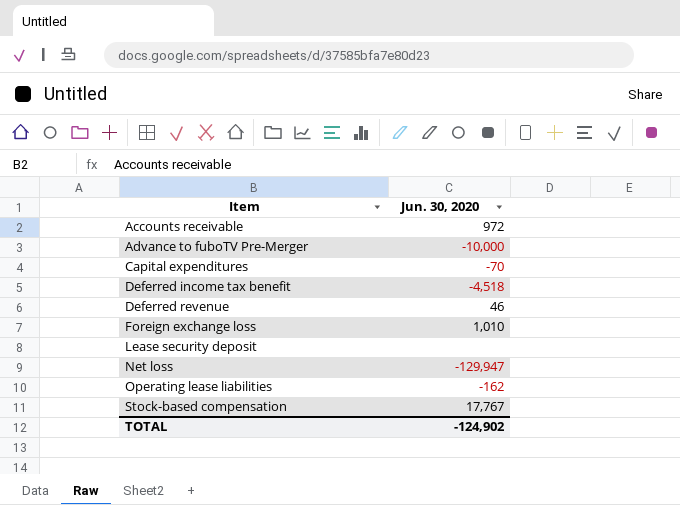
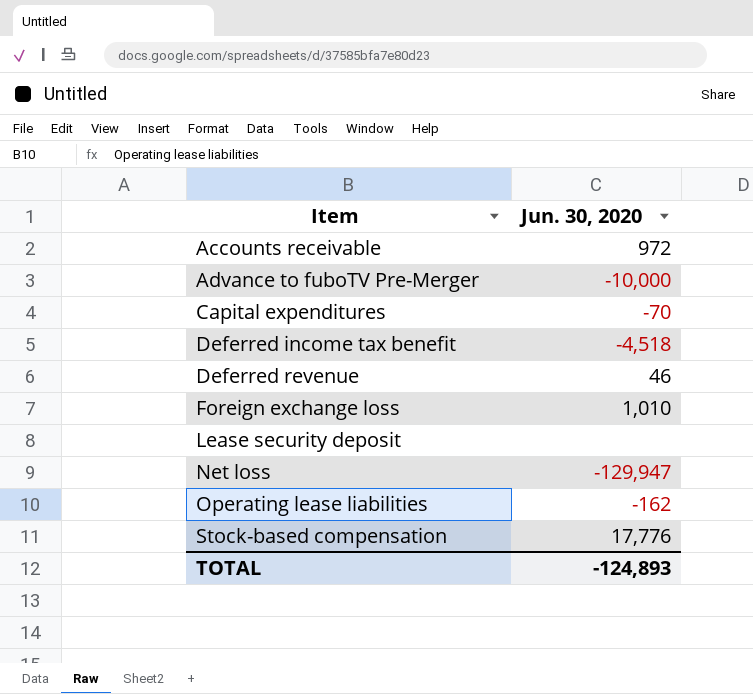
Stock-based compensation | Jun. 30, 2020: 17,767 -> 17,776
TOTAL | Jun. 30, 2020: -124,902 -> -124,893

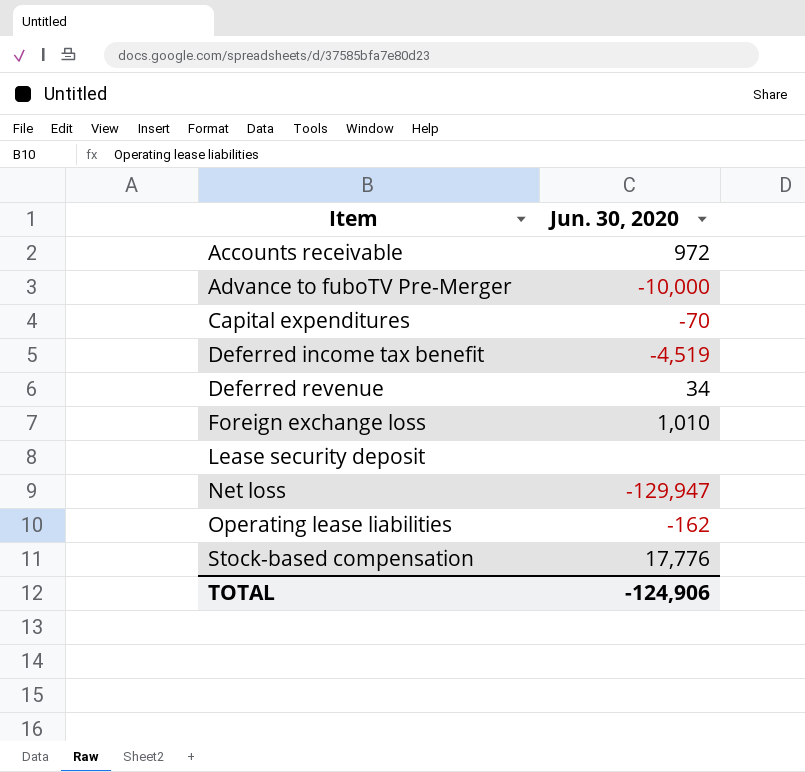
Deferred income tax benefit | Jun. 30, 2020: -4,518 -> -4,519
Deferred revenue | Jun. 30, 2020: 46 -> 34
TOTAL | Jun. 30, 2020: -124,893 -> -124,906

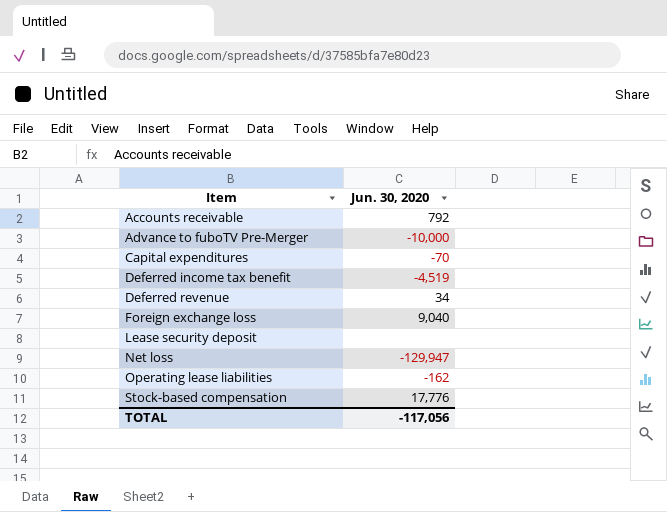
Accounts receivable | Jun. 30, 2020: 972 -> 792
Foreign exchange loss | Jun. 30, 2020: 1,010 -> 9,040
TOTAL | Jun. 30, 2020: -124,906 -> -117,056

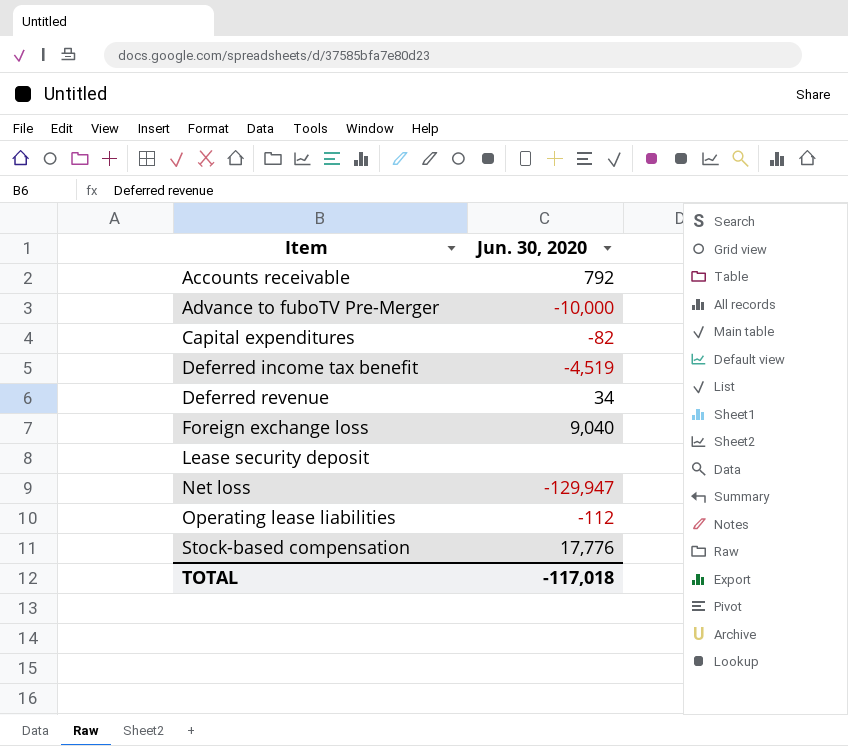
Capital expenditures | Jun. 30, 2020: -70 -> -82
Operating lease liabilities | Jun. 30, 2020: -162 -> -112
TOTAL | Jun. 30, 2020: -117,056 -> -117,018

